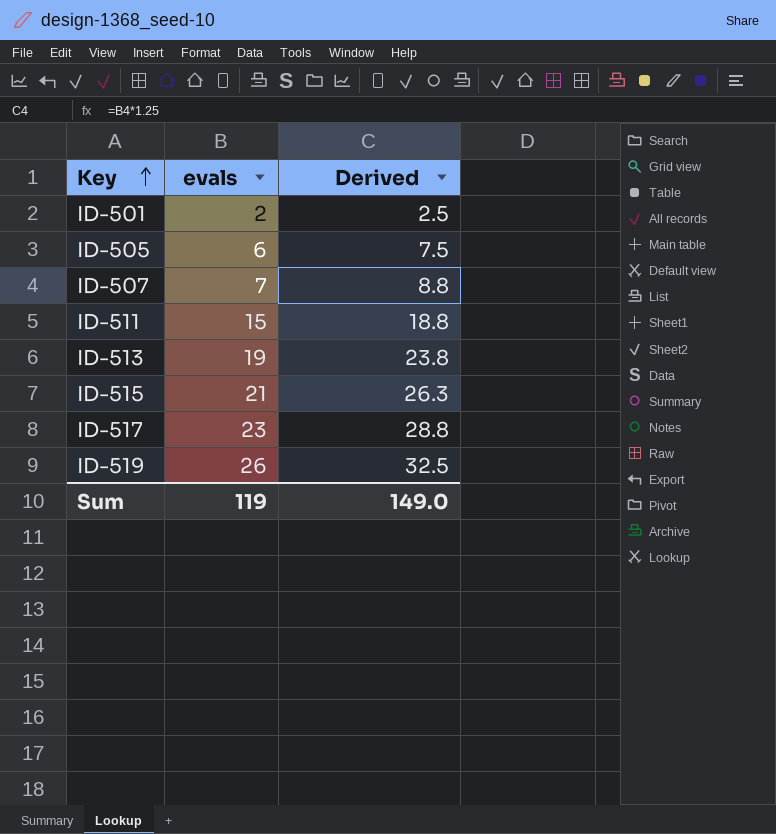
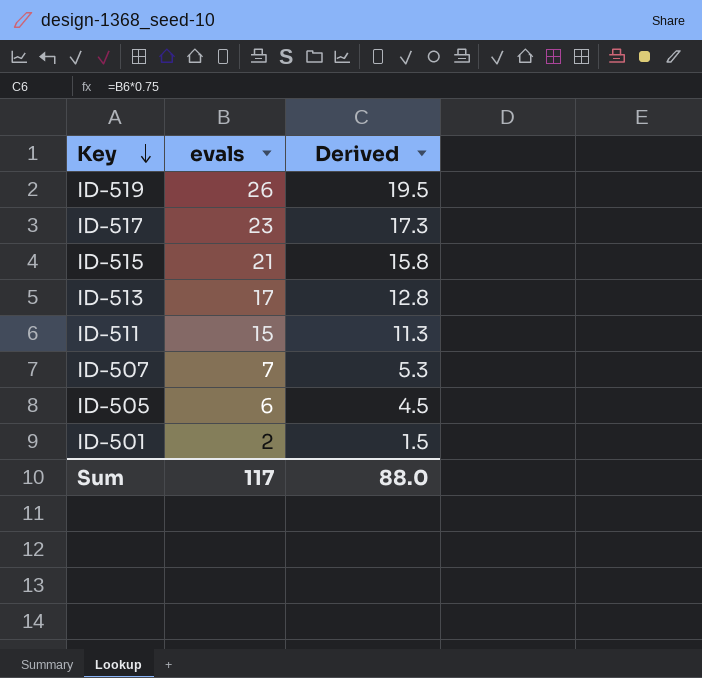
row order: Key ascending -> Key descending
column Derived | formula: [evals] * 1.25 -> [evals] * 0.75
ID-513 | evals: 19 -> 17
Sum | evals: 119 -> 117
Sum | Derived: 149.0 -> 88.0

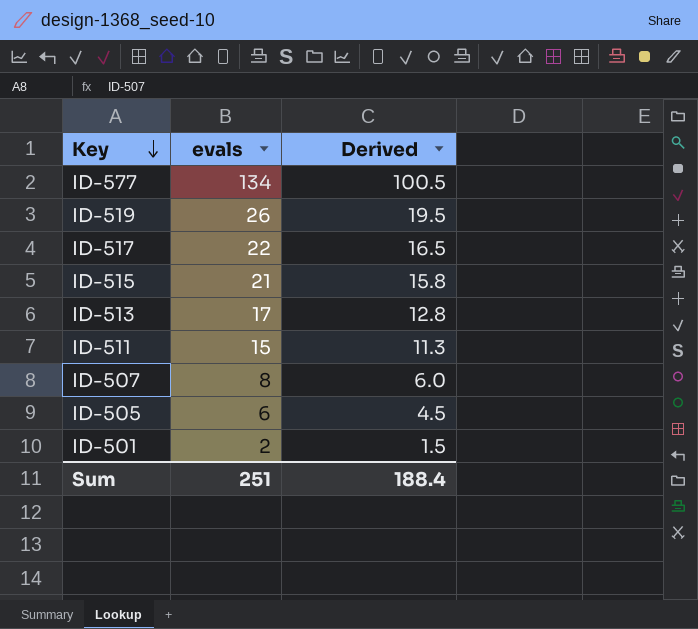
row ID-577: none -> 134 | 100.5
ID-517 | evals: 23 -> 22
ID-517 | Derived: 17.3 -> 16.5
ID-507 | evals: 7 -> 8
ID-507 | Derived: 5.3 -> 6.0
Sum | evals: 117 -> 251
Sum | Derived: 88.0 -> 188.4

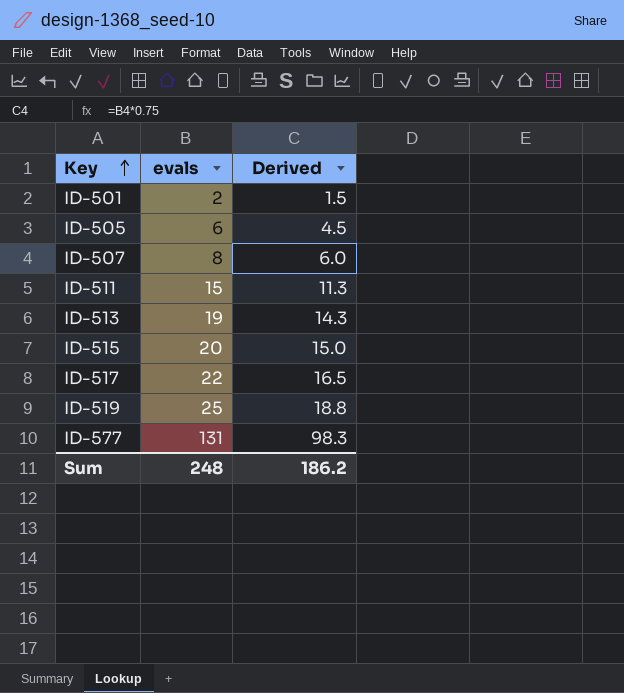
row order: Key descending -> Key ascending
ID-513 | evals: 17 -> 19
ID-513 | Derived: 12.8 -> 14.3
ID-515 | evals: 21 -> 20
ID-515 | Derived: 15.8 -> 15.0
ID-519 | evals: 26 -> 25
ID-519 | Derived: 19.5 -> 18.8
ID-577 | evals: 134 -> 131
ID-577 | Derived: 100.5 -> 98.3
Sum | evals: 251 -> 248
Sum | Derived: 188.4 -> 186.2

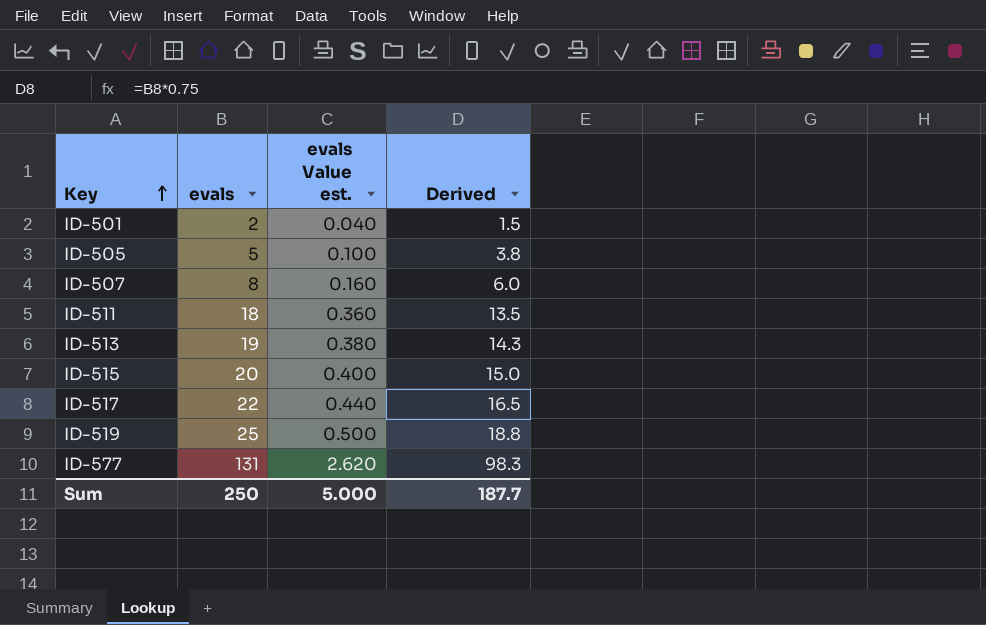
column evals Value est. | formula: none -> [evals] * 0.02
ID-505 | evals: 6 -> 5
ID-505 | Derived: 4.5 -> 3.8
ID-511 | evals: 15 -> 18
ID-511 | Derived: 11.3 -> 13.5
Sum | evals: 248 -> 250
Sum | Derived: 186.2 -> 187.7

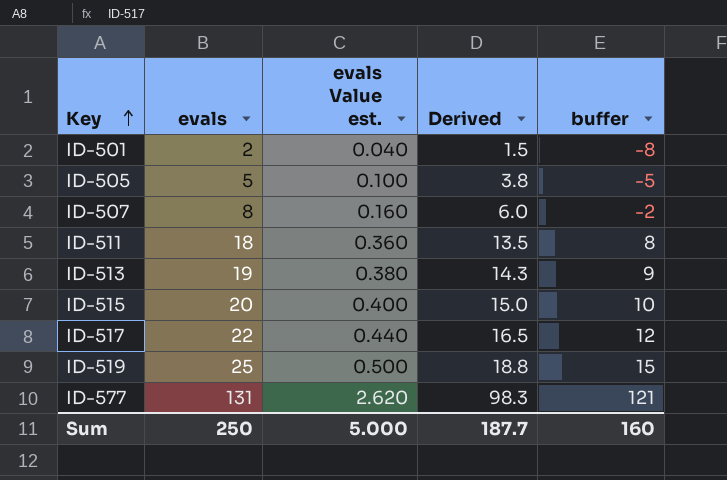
column buffer | formula: none -> [evals] - 10

